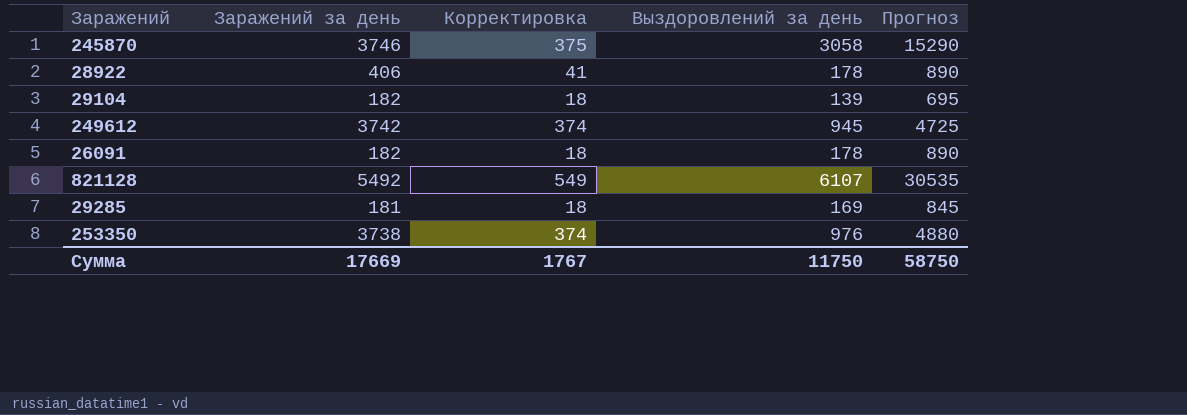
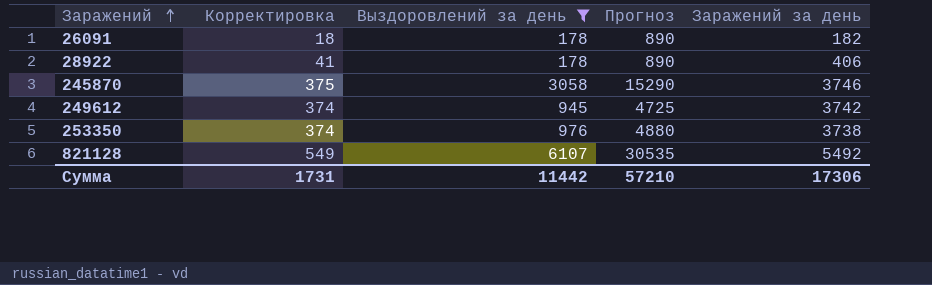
filter: none -> Выздоровлений за день >= 178
row order: none -> Заражений ascending
column Заражений за день | position: 2 -> 5
Сумма | Корректировка: 1767 -> 1731
Сумма | Выздоровлений за день: 11750 -> 11442
Сумма | Прогноз: 58750 -> 57210
Сумма | Заражений за день: 17669 -> 17306

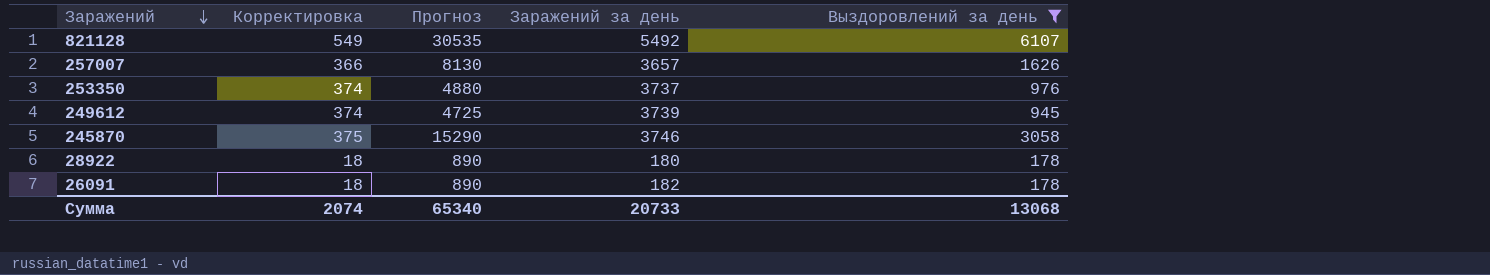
row order: Заражений ascending -> Заражений descending
column Выздоровлений за день | position: 3 -> 5
row 257007: none -> 366 | 8130 | 3657 | 1626
253350 | Заражений за день: 3738 -> 3737
249612 | Заражений за день: 3742 -> 3739
28922 | Корректировка: 41 -> 18
28922 | Заражений за день: 406 -> 180
Сумма | Корректировка: 1731 -> 2074
Сумма | Прогноз: 57210 -> 65340
Сумма | Заражений за день: 17306 -> 20733
Сумма | Выздоровлений за день: 11442 -> 13068

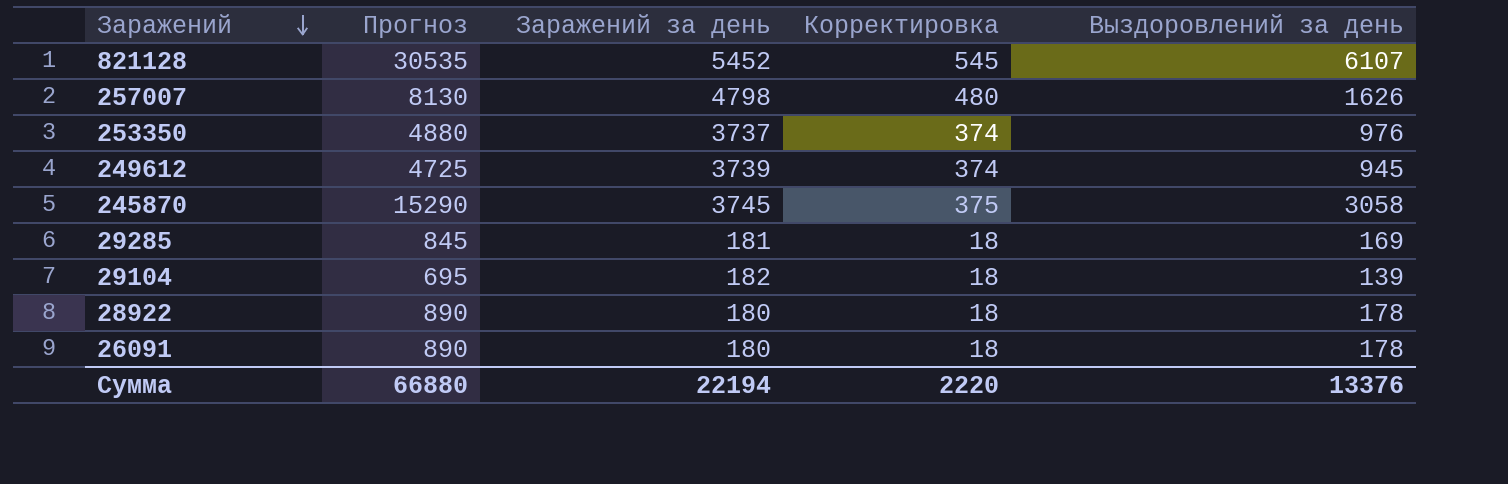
filter: Выздоровлений за день >= 178 -> none
column Корректировка | position: 2 -> 4
821128 | Заражений за день: 5492 -> 5452
821128 | Корректировка: 549 -> 545
257007 | Заражений за день: 3657 -> 4798
257007 | Корректировка: 366 -> 480
245870 | Заражений за день: 3746 -> 3745
26091 | Заражений за день: 182 -> 180
Сумма | Прогноз: 65340 -> 66880
Сумма | Заражений за день: 20733 -> 22194
Сумма | Корректировка: 2074 -> 2220
Сумма | Выздоровлений за день: 13068 -> 13376

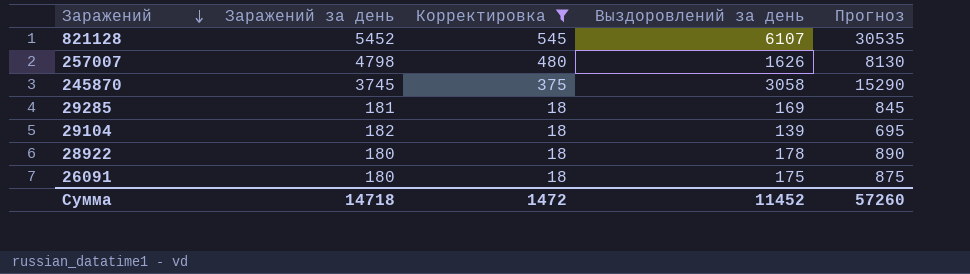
filter: none -> Корректировка != 374
column Прогноз | position: 2 -> 5
26091 | Выздоровлений за день: 178 -> 175
26091 | Прогноз: 890 -> 875
Сумма | Заражений за день: 22194 -> 14718
Сумма | Корректировка: 2220 -> 1472
Сумма | Выздоровлений за день: 13376 -> 11452
Сумма | Прогноз: 66880 -> 57260

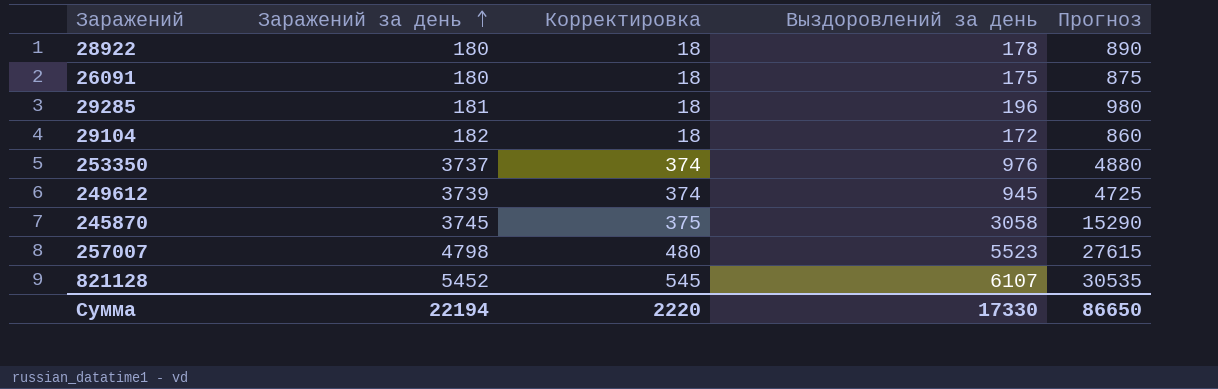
filter: Корректировка != 374 -> none
row order: Заражений descending -> Заражений за день ascending
29285 | Выздоровлений за день: 169 -> 196
29285 | Прогноз: 845 -> 980
29104 | Выздоровлений за день: 139 -> 172
29104 | Прогноз: 695 -> 860
257007 | Выздоровлений за день: 1626 -> 5523
257007 | Прогноз: 8130 -> 27615
Сумма | Заражений за день: 14718 -> 22194
Сумма | Корректировка: 1472 -> 2220
Сумма | Выздоровлений за день: 11452 -> 17330
Сумма | Прогноз: 57260 -> 86650

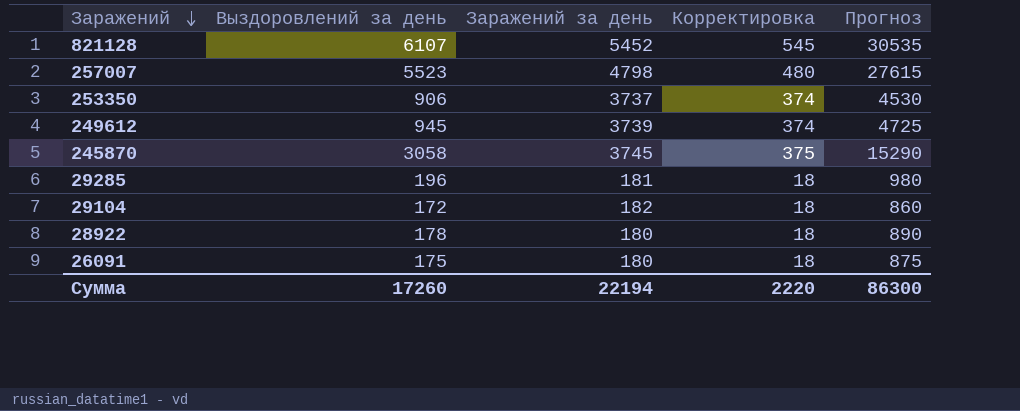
row order: Заражений за день ascending -> Заражений descending
column Выздоровлений за день | position: 4 -> 2
253350 | Выздоровлений за день: 976 -> 906
253350 | Прогноз: 4880 -> 4530
Сумма | Выздоровлений за день: 17330 -> 17260
Сумма | Прогноз: 86650 -> 86300

